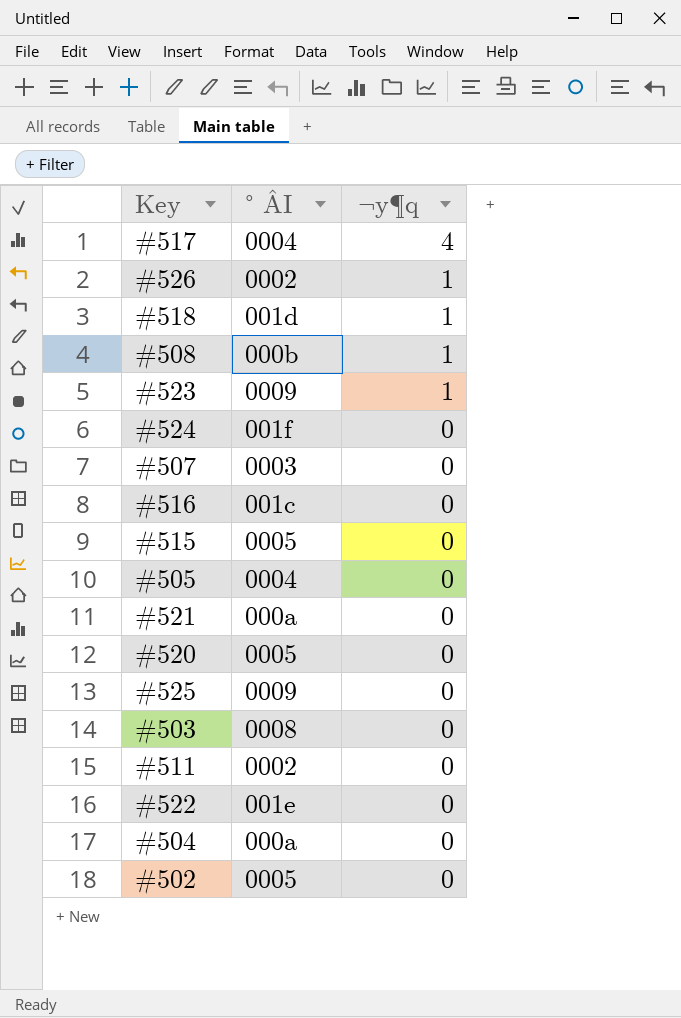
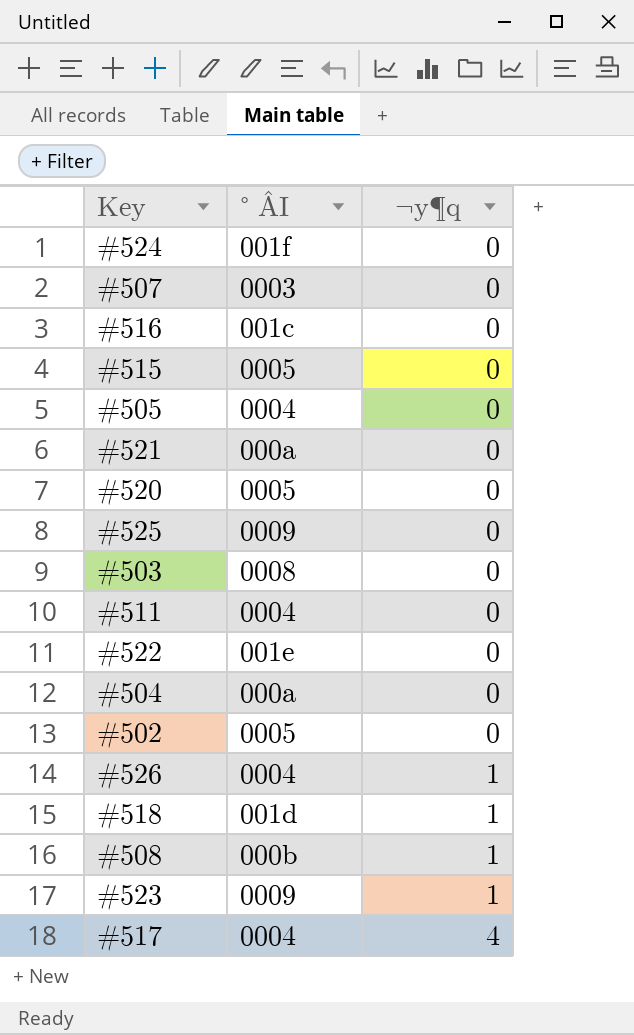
row order: ¬y¶q descending -> ¬y¶q ascending
#511 | ° ÂI: 0002 -> 0004
#526 | ° ÂI: 0002 -> 0004

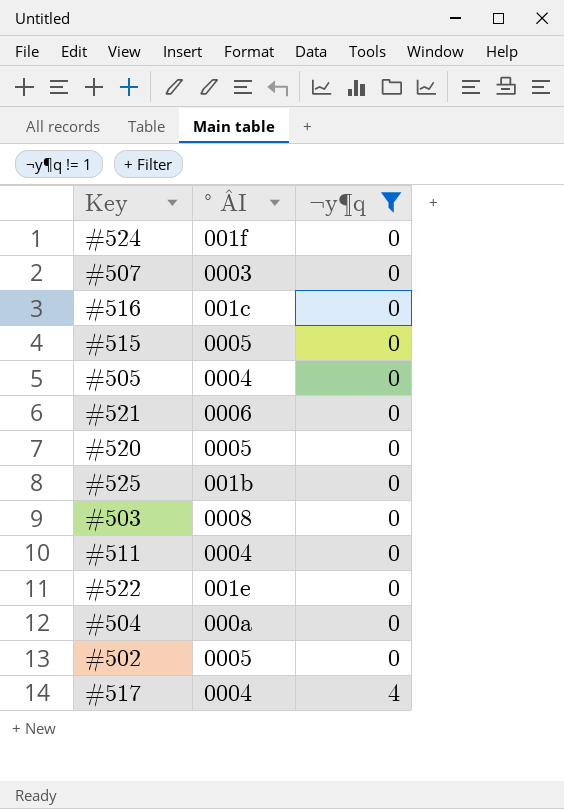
filter: none -> ¬y¶q != 1
#521 | ° ÂI: 000a -> 0006
#525 | ° ÂI: 0009 -> 001b

